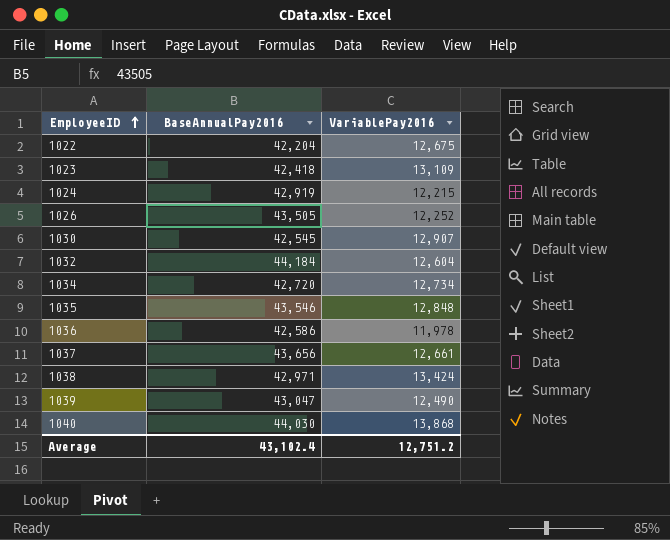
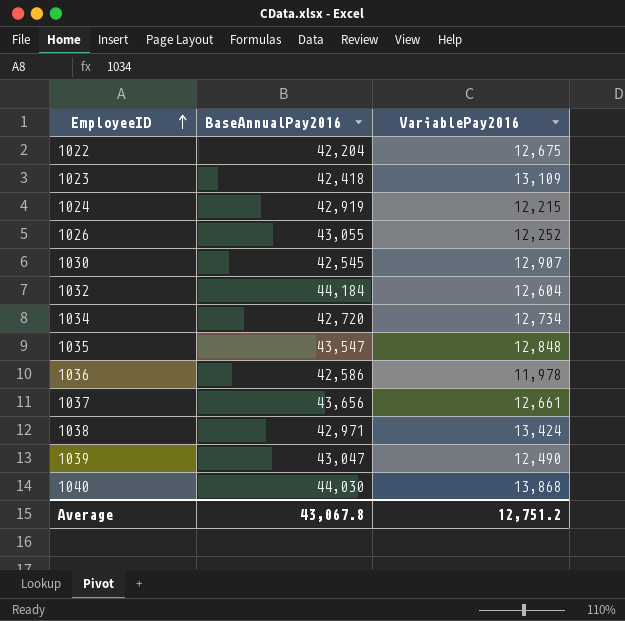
1026 | BaseAnnualPay2016: 43,505 -> 43,055
1035 | BaseAnnualPay2016: 43,546 -> 43,547
Average | BaseAnnualPay2016: 43,102.4 -> 43,067.8

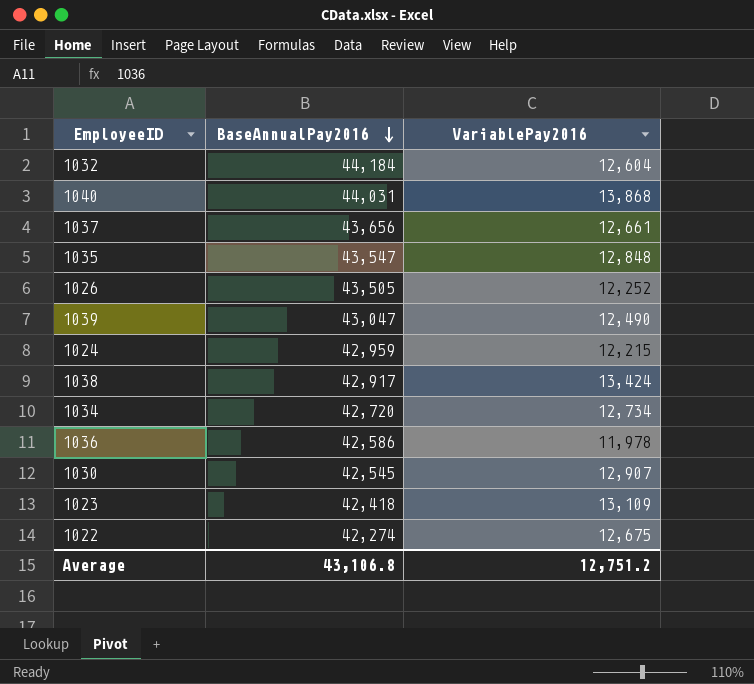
row order: EmployeeID ascending -> BaseAnnualPay2016 descending
1040 | BaseAnnualPay2016: 44,030 -> 44,031
1026 | BaseAnnualPay2016: 43,055 -> 43,505
1024 | BaseAnnualPay2016: 42,919 -> 42,959
1038 | BaseAnnualPay2016: 42,971 -> 42,917
1022 | BaseAnnualPay2016: 42,204 -> 42,274
Average | BaseAnnualPay2016: 43,067.8 -> 43,106.8

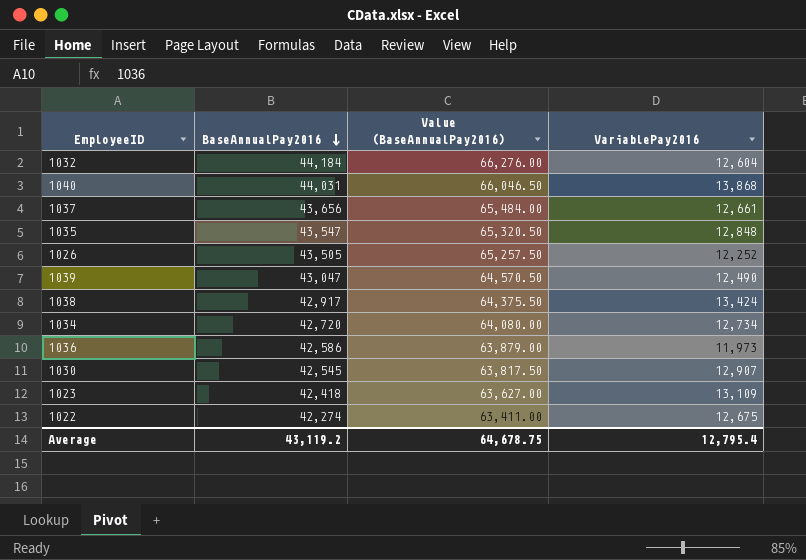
column Value (BaseAnnualPay2016) | formula: none -> [BaseAnnualPay2016] * 1.5
row 1024: 42,959 | 12,215 -> none
1036 | VariablePay2016: 11,978 -> 11,973
Average | BaseAnnualPay2016: 43,106.8 -> 43,119.2
Average | VariablePay2016: 12,751.2 -> 12,795.4

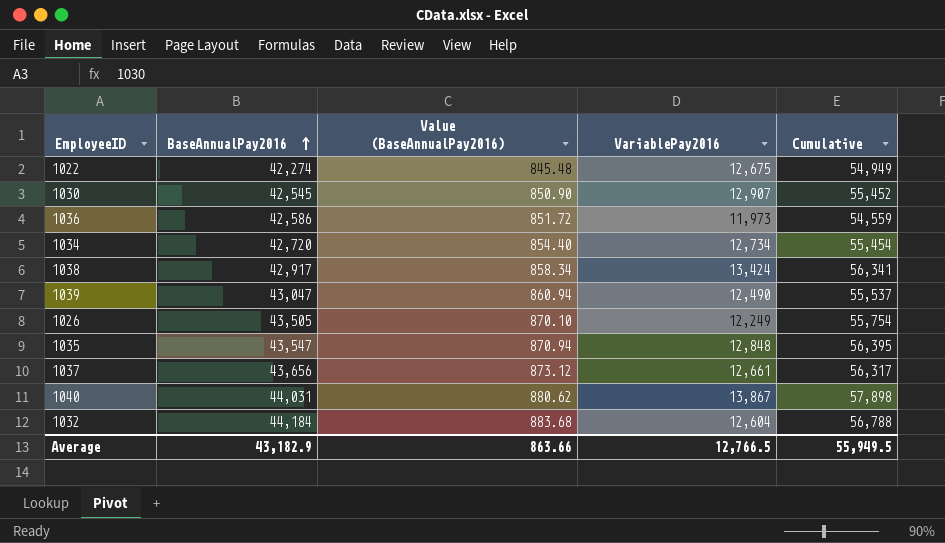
row order: BaseAnnualPay2016 descending -> BaseAnnualPay2016 ascending
column Value (BaseAnnualPay2016) | formula: [BaseAnnualPay2016] * 1.5 -> [BaseAnnualPay2016] * 0.02
column Cumulative | formula: none -> [BaseAnnualPay2016] + [VariablePay2016]
row 1023: 42,418 | 63,627.00 | 13,109 -> none
1026 | VariablePay2016: 12,252 -> 12,249
1040 | VariablePay2016: 13,868 -> 13,867
Average | BaseAnnualPay2016: 43,119.2 -> 43,182.9
Average | Value (BaseAnnualPay2016): 64,678.75 -> 863.66
Average | VariablePay2016: 12,795.4 -> 12,766.5

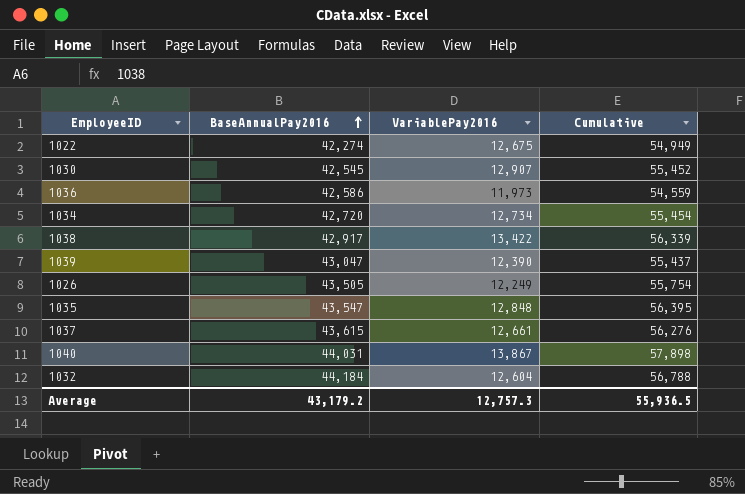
column Value (BaseAnnualPay2016) | formula: [BaseAnnualPay2016] * 0.02 -> none
1038 | VariablePay2016: 13,424 -> 13,422
1038 | Cumulative: 56,341 -> 56,339
1039 | VariablePay2016: 12,490 -> 12,390
1039 | Cumulative: 55,537 -> 55,437
1037 | BaseAnnualPay2016: 43,656 -> 43,615
1037 | Cumulative: 56,317 -> 56,276
Average | BaseAnnualPay2016: 43,182.9 -> 43,179.2
Average | VariablePay2016: 12,766.5 -> 12,757.3
Average | Cumulative: 55,949.5 -> 55,936.5

